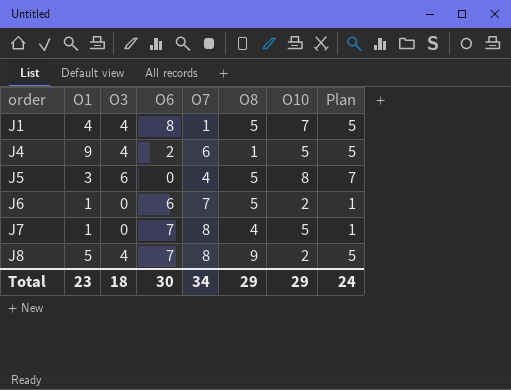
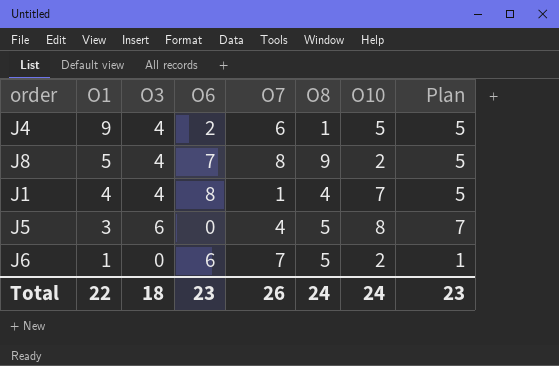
row order: order ascending -> O1 descending
row J7: 1 | 0 | 7 | 8 | 4 | 5 | 1 -> none
J1 | O8: 5 -> 4
Total | O1: 23 -> 22
Total | O6: 30 -> 23
Total | O7: 34 -> 26
Total | O8: 29 -> 24
Total | O10: 29 -> 24
Total | Plan: 24 -> 23

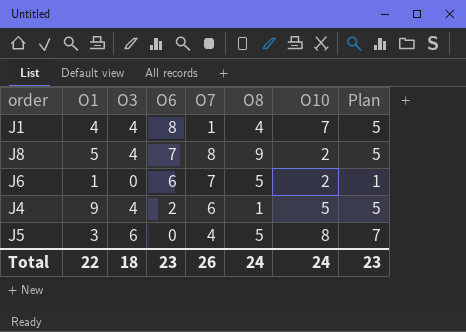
row order: O1 descending -> O6 descending

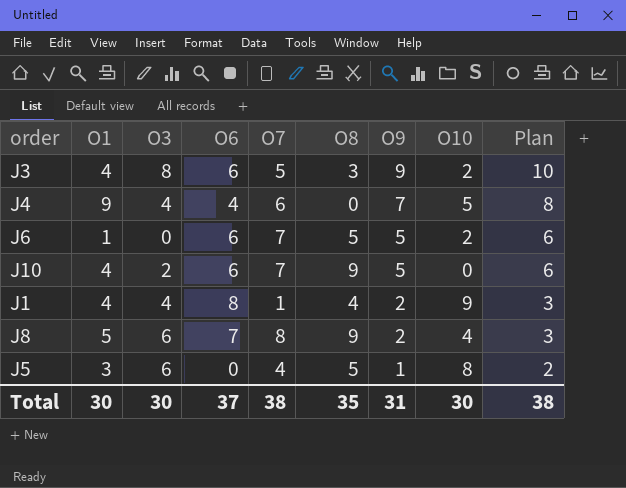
row order: O6 descending -> O9 descending
column O9 | position: none -> 7
column Plan | formula: [O3] + 1 -> [O9] + 1
row J3: none -> 4 | 8 | 6 | 5 | 3 | 9 | 2 | 10
J4 | O6: 2 -> 4
J4 | O8: 1 -> 0
row J10: none -> 4 | 2 | 6 | 7 | 9 | 5 | 0 | 6
J1 | O10: 7 -> 9
J8 | O3: 4 -> 6
J8 | O10: 2 -> 4
Total | O1: 22 -> 30
Total | O3: 18 -> 30
Total | O6: 23 -> 37
Total | O7: 26 -> 38
Total | O8: 24 -> 35
Total | O10: 24 -> 30
Total | Plan: 23 -> 38

